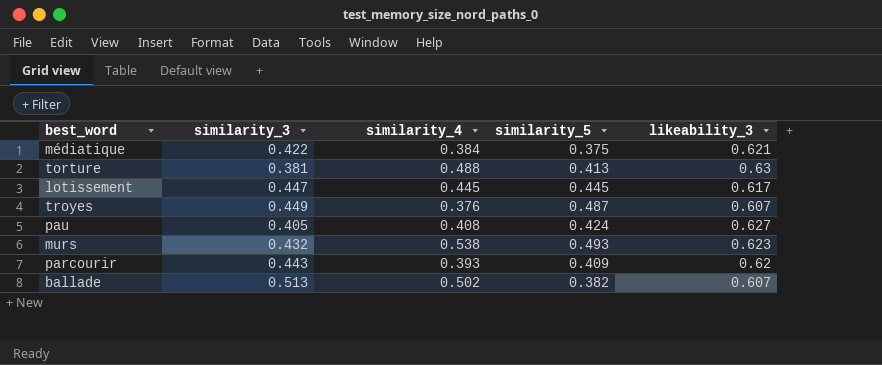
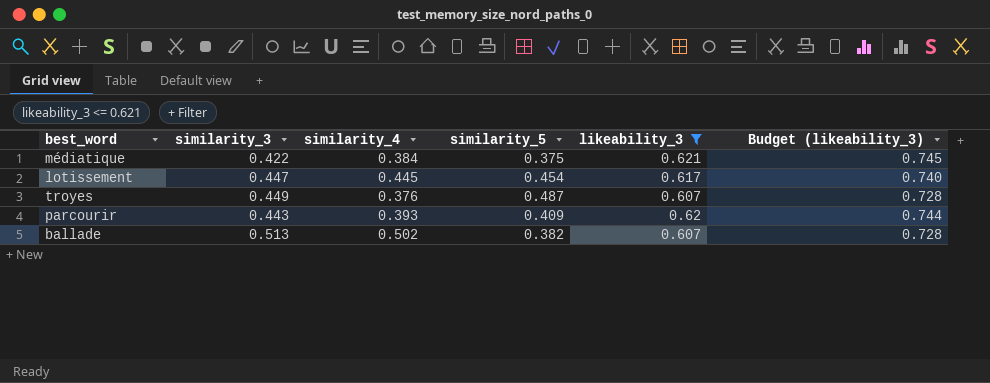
filter: none -> likeability_3 <= 0.621
column Budget (likeability_3) | formula: none -> [likeability_3] * 1.2
lotissement | similarity_5: 0.445 -> 0.454

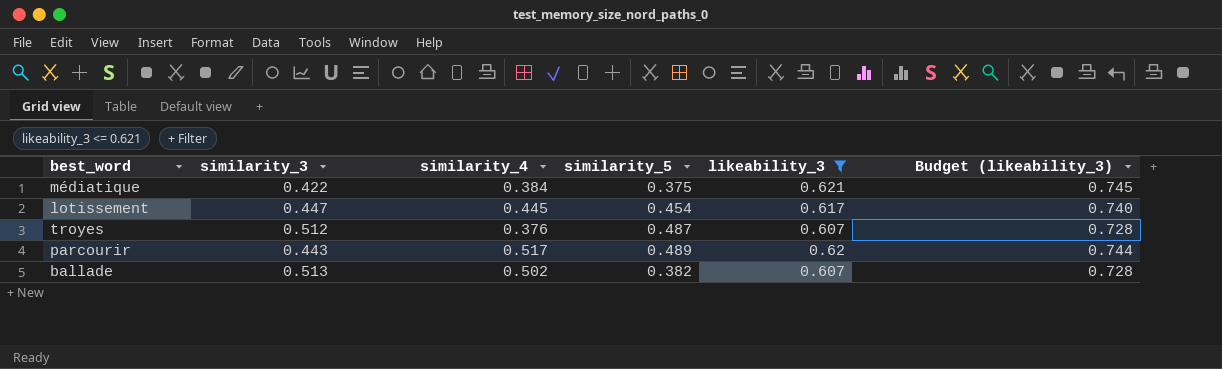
troyes | similarity_3: 0.449 -> 0.512
parcourir | similarity_4: 0.393 -> 0.517
parcourir | similarity_5: 0.409 -> 0.489

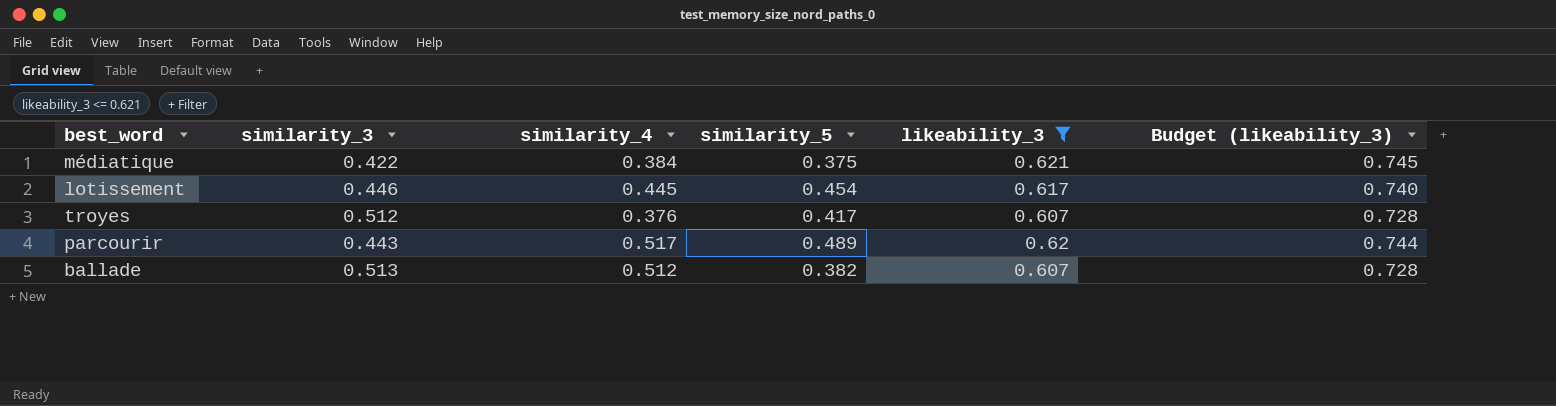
lotissement | similarity_3: 0.447 -> 0.446
troyes | similarity_5: 0.487 -> 0.417
ballade | similarity_4: 0.502 -> 0.512

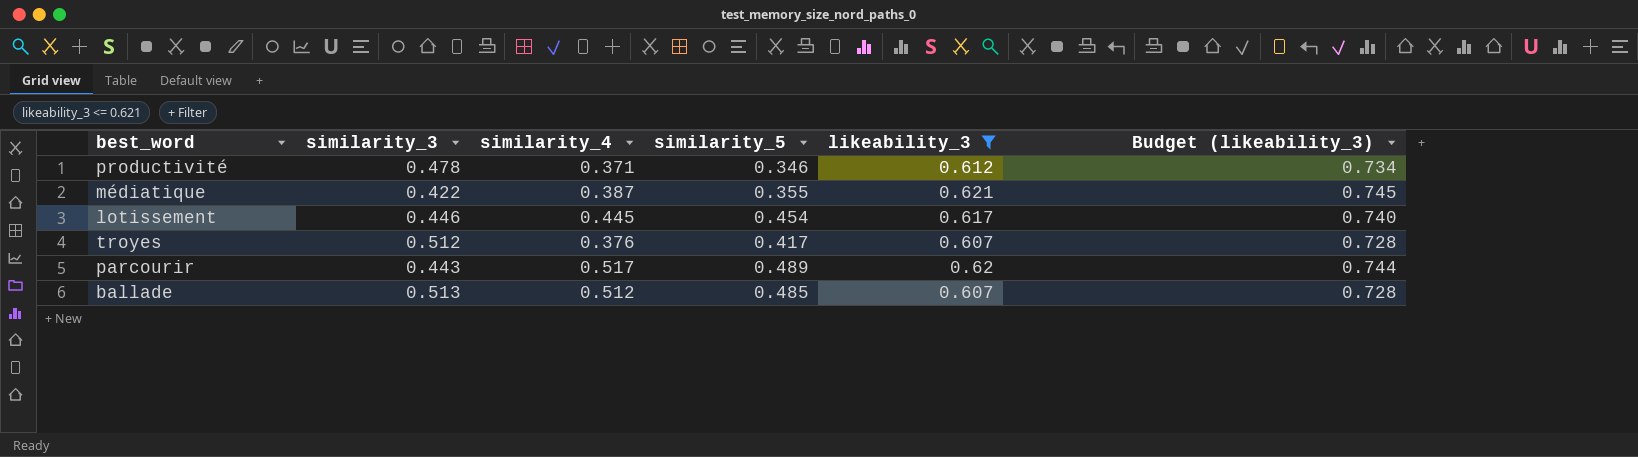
row productivité: none -> 0.478 | 0.371 | 0.346 | 0.612 | 0.734
médiatique | similarity_4: 0.384 -> 0.387
médiatique | similarity_5: 0.375 -> 0.355
ballade | similarity_5: 0.382 -> 0.485

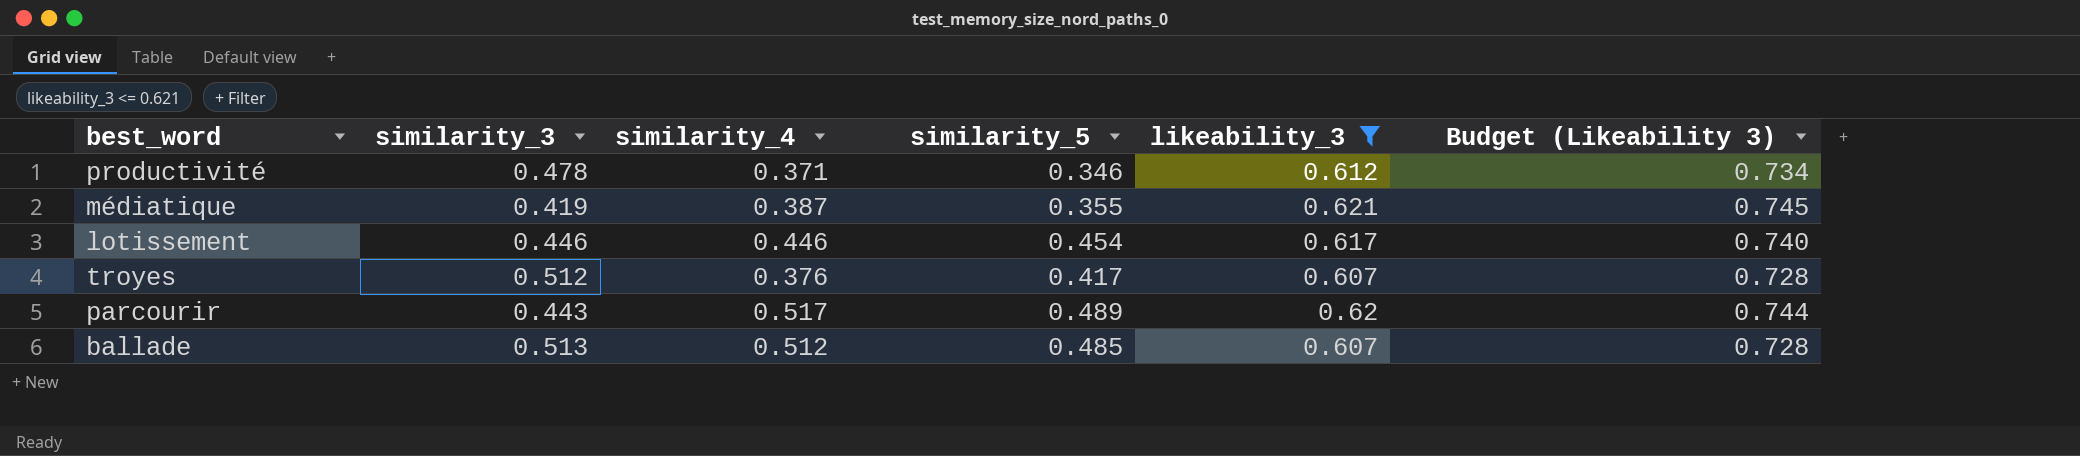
column name: Budget (likeability_3) -> Budget (Likeability 3)
médiatique | similarity_3: 0.422 -> 0.419
lotissement | similarity_4: 0.445 -> 0.446

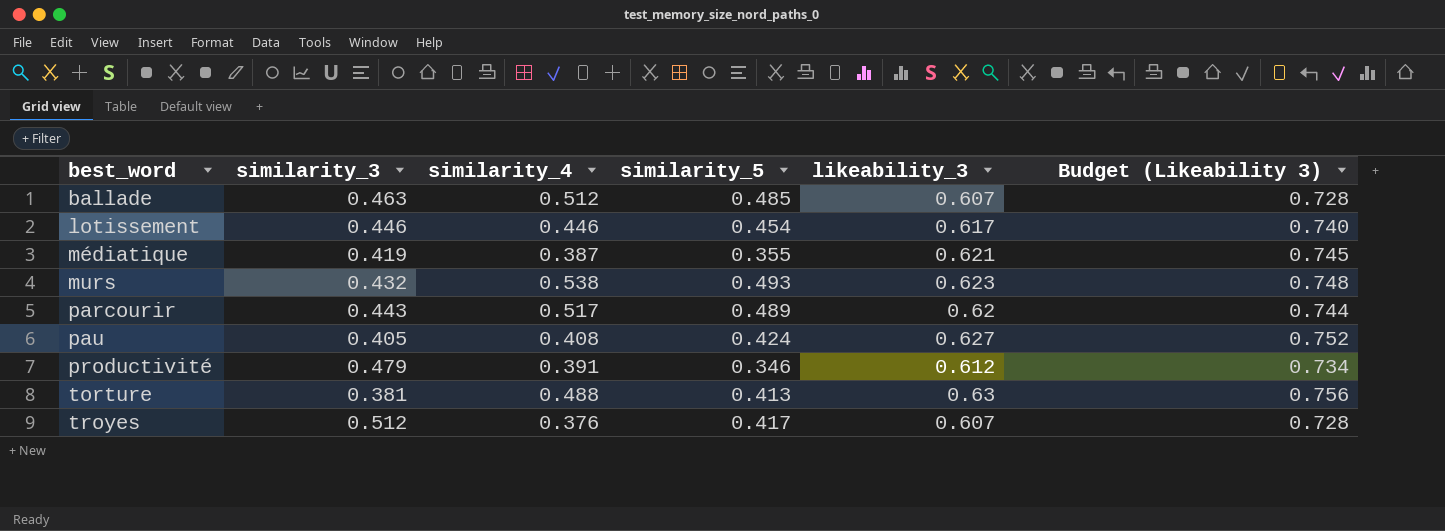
filter: likeability_3 <= 0.621 -> none
row order: none -> best_word ascending
ballade | similarity_3: 0.513 -> 0.463
productivité | similarity_3: 0.478 -> 0.479
productivité | similarity_4: 0.371 -> 0.391

